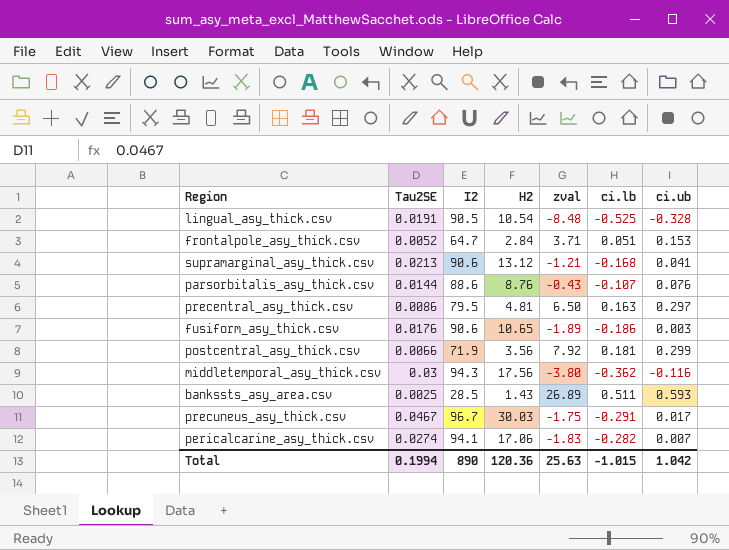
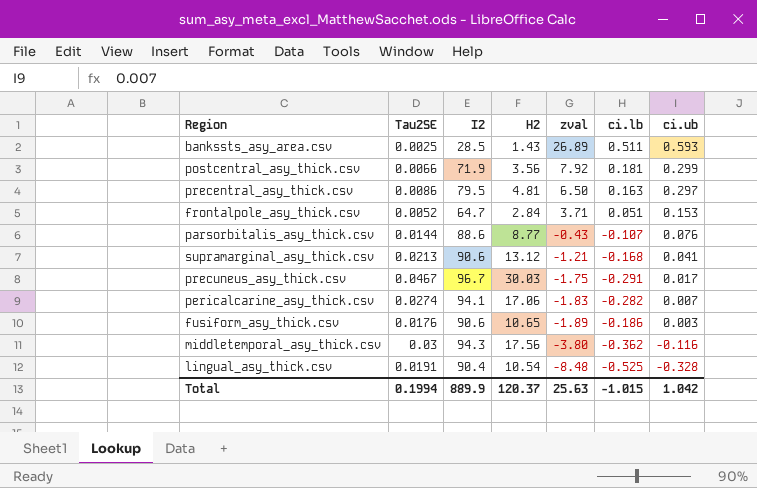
row order: none -> zval descending
parsorbitalis_asy_thick.csv | H2: 8.76 -> 8.77
lingual_asy_thick.csv | I2: 90.5 -> 90.4
Total | I2: 890 -> 889.9
Total | H2: 120.36 -> 120.37

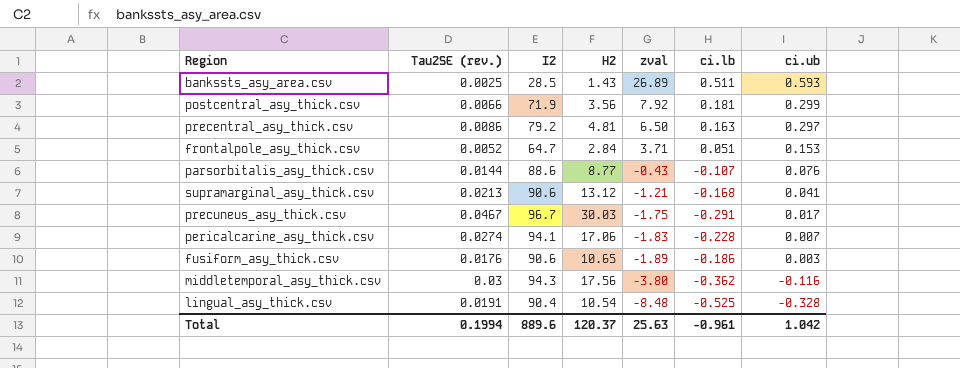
column name: Tau2SE -> Tau2SE (rev.)
precentral_asy_thick.csv | I2: 79.5 -> 79.2
pericalcarine_asy_thick.csv | ci.lb: -0.282 -> -0.228
Total | I2: 889.9 -> 889.6
Total | ci.lb: -1.015 -> -0.961

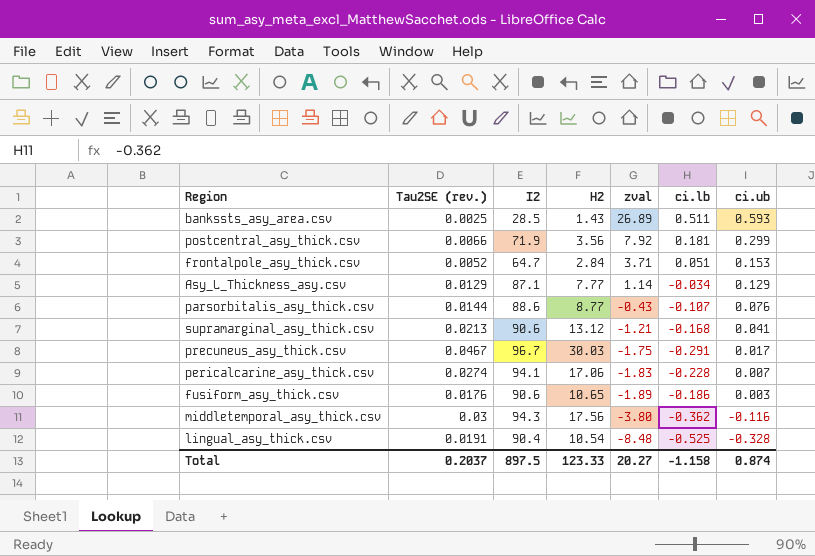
row precentral_asy_thick.csv: 0.0086 | 79.2 | 4.81 | 6.50 | 0.163 | 0.297 -> none
row Asy_L_Thickness_asy.csv: none -> 0.0129 | 87.1 | 7.77 | 1.14 | -0.034 | 0.129
Total | Tau2SE (rev.): 0.1994 -> 0.2037
Total | I2: 889.6 -> 897.5
Total | H2: 120.37 -> 123.33
Total | zval: 25.63 -> 20.27
Total | ci.lb: -0.961 -> -1.158
Total | ci.ub: 1.042 -> 0.874

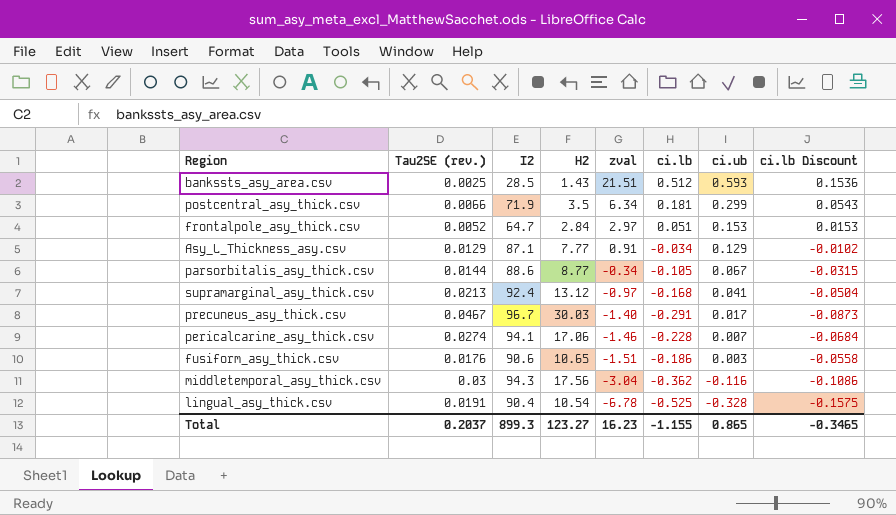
column ci.lb Discount | formula: none -> [ci.lb] * 0.3
bankssts_asy_area.csv | zval: 26.89 -> 21.51
bankssts_asy_area.csv | ci.lb: 0.511 -> 0.512
postcentral_asy_thick.csv | H2: 3.56 -> 3.5
postcentral_asy_thick.csv | zval: 7.92 -> 6.34
frontalpole_asy_thick.csv | zval: 3.71 -> 2.97
Asy_L_Thickness_asy.csv | zval: 1.14 -> 0.91
parsorbitalis_asy_thick.csv | zval: -0.43 -> -0.34
parsorbitalis_asy_thick.csv | ci.lb: -0.107 -> -0.105
parsorbitalis_asy_thick.csv | ci.ub: 0.076 -> 0.067
supramarginal_asy_thick.csv | I2: 90.6 -> 92.4
supramarginal_asy_thick.csv | zval: -1.21 -> -0.97
precuneus_asy_thick.csv | zval: -1.75 -> -1.40
pericalcarine_asy_thick.csv | zval: -1.83 -> -1.46
fusiform_asy_thick.csv | zval: -1.89 -> -1.51
middletemporal_asy_thick.csv | zval: -3.80 -> -3.04
lingual_asy_thick.csv | zval: -8.48 -> -6.78
Total | I2: 897.5 -> 899.3
Total | H2: 123.33 -> 123.27
Total | zval: 20.27 -> 16.23
Total | ci.lb: -1.158 -> -1.155
Total | ci.ub: 0.874 -> 0.865

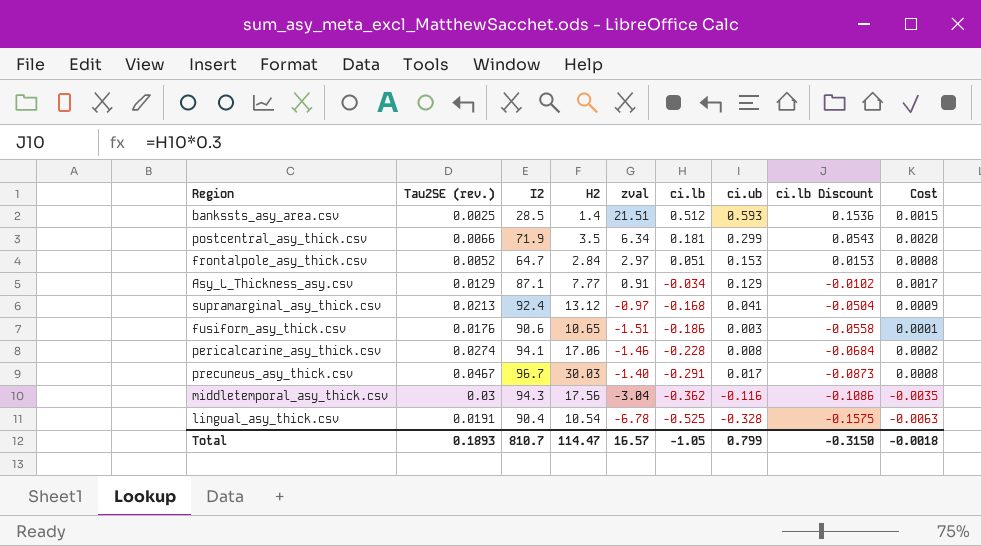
row order: zval descending -> ci.lb descending
column Cost | formula: none -> [Tau2SE (rev.)] * [ci.ub]
row parsorbitalis_asy_thick.csv: 0.0144 | 88.6 | 8.77 | -0.34 | -0.105 | 0.067 | -0.0315 -> none
bankssts_asy_area.csv | H2: 1.43 -> 1.4
pericalcarine_asy_thick.csv | ci.ub: 0.007 -> 0.008
Total | Tau2SE (rev.): 0.2037 -> 0.1893
Total | I2: 899.3 -> 810.7
Total | H2: 123.27 -> 114.47
Total | zval: 16.23 -> 16.57
Total | ci.lb: -1.155 -> -1.05
Total | ci.ub: 0.865 -> 0.799
Total | ci.lb Discount: -0.3465 -> -0.3150

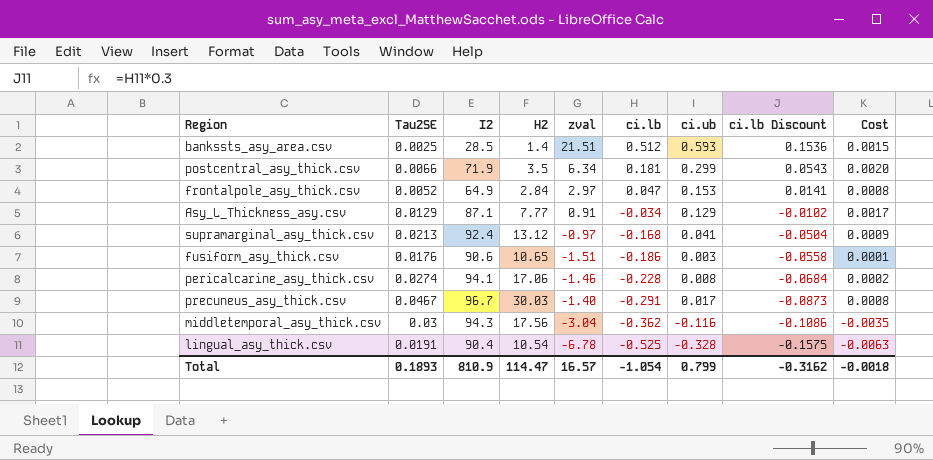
column name: Tau2SE (rev.) -> Tau2SE
frontalpole_asy_thick.csv | I2: 64.7 -> 64.9
frontalpole_asy_thick.csv | ci.lb: 0.051 -> 0.047
frontalpole_asy_thick.csv | ci.lb Discount: 0.0153 -> 0.0141
Total | I2: 810.7 -> 810.9
Total | ci.lb: -1.05 -> -1.054
Total | ci.lb Discount: -0.3150 -> -0.3162

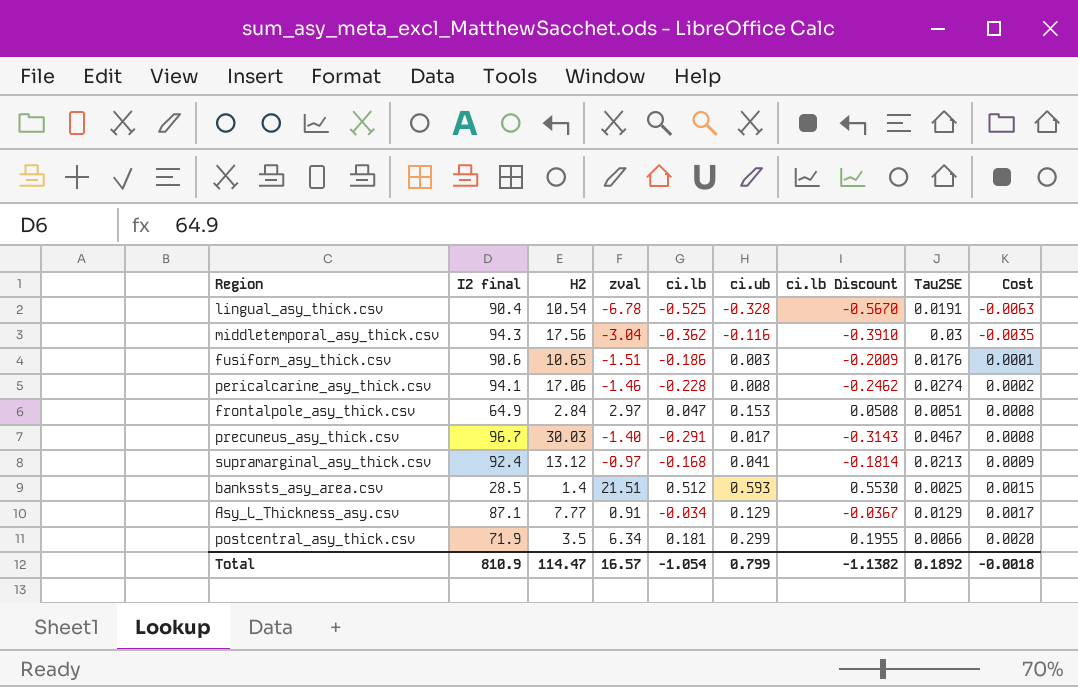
row order: ci.lb descending -> Cost ascending
column name: I2 -> I2 final
column ci.lb Discount | formula: [ci.lb] * 0.3 -> [ci.lb] * 1.08
column Tau2SE | position: 2 -> 8
frontalpole_asy_thick.csv | Tau2SE: 0.0052 -> 0.0051
Total | ci.lb Discount: -0.3162 -> -1.1382
Total | Tau2SE: 0.1893 -> 0.1892

